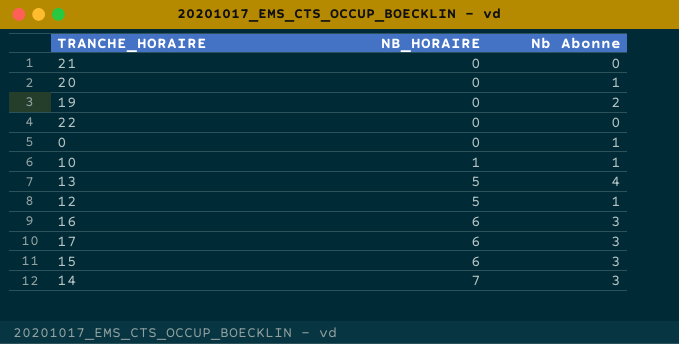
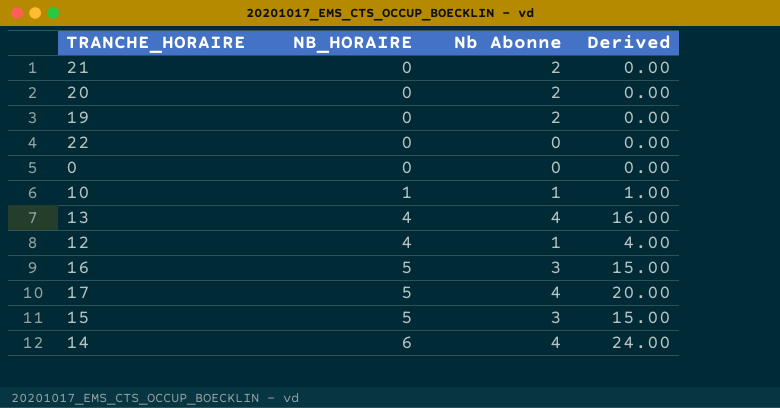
column Derived | formula: none -> [NB_HORAIRE] * [Nb Abonne]
21 | Nb Abonne: 0 -> 2
20 | Nb Abonne: 1 -> 2
0 | Nb Abonne: 1 -> 0
13 | NB_HORAIRE: 5 -> 4
12 | NB_HORAIRE: 5 -> 4
16 | NB_HORAIRE: 6 -> 5
17 | NB_HORAIRE: 6 -> 5
17 | Nb Abonne: 3 -> 4
15 | NB_HORAIRE: 6 -> 5
14 | NB_HORAIRE: 7 -> 6
14 | Nb Abonne: 3 -> 4

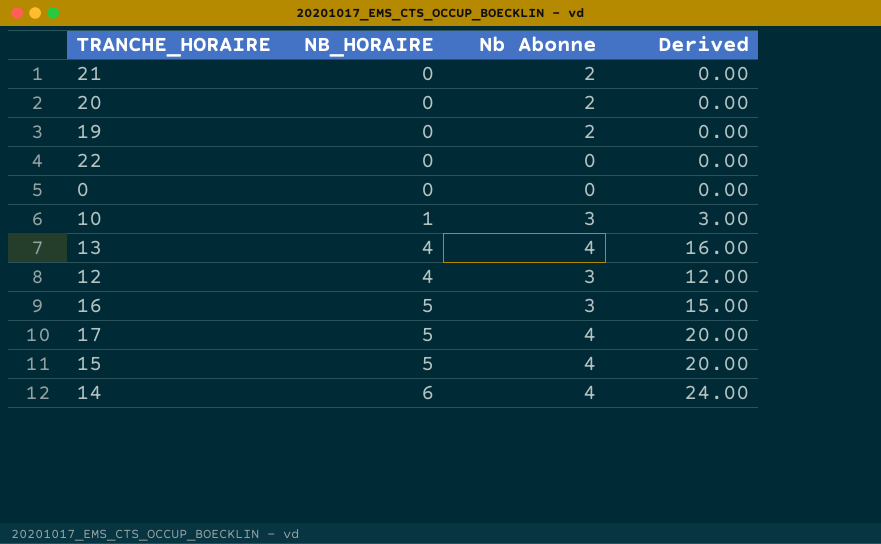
10 | Nb Abonne: 1 -> 3
10 | Derived: 1.00 -> 3.00
12 | Nb Abonne: 1 -> 3
12 | Derived: 4.00 -> 12.00
15 | Nb Abonne: 3 -> 4
15 | Derived: 15.00 -> 20.00

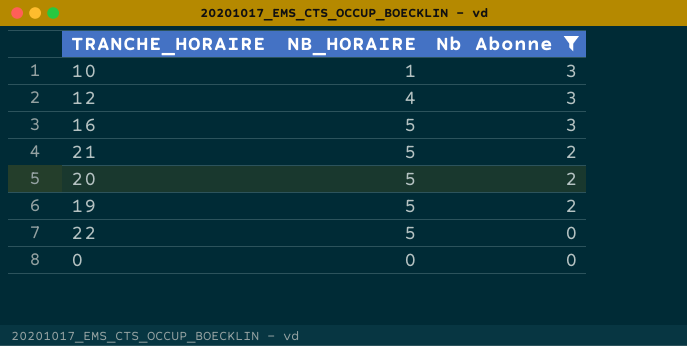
filter: none -> Nb Abonne != 4
row order: NB_HORAIRE ascending -> Nb Abonne descending
column Derived | formula: [NB_HORAIRE] * [Nb Abonne] -> none
21 | NB_HORAIRE: 0 -> 5
20 | NB_HORAIRE: 0 -> 5
19 | NB_HORAIRE: 0 -> 5
22 | NB_HORAIRE: 0 -> 5

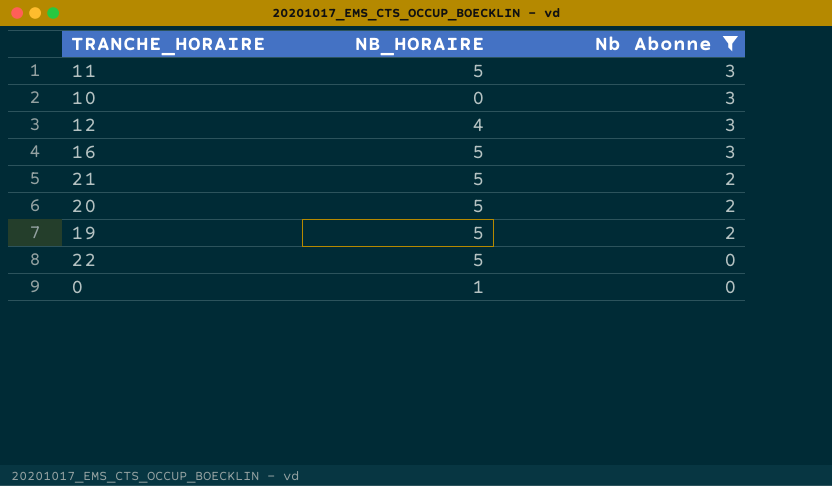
row 11: none -> 5 | 3
10 | NB_HORAIRE: 1 -> 0
0 | NB_HORAIRE: 0 -> 1

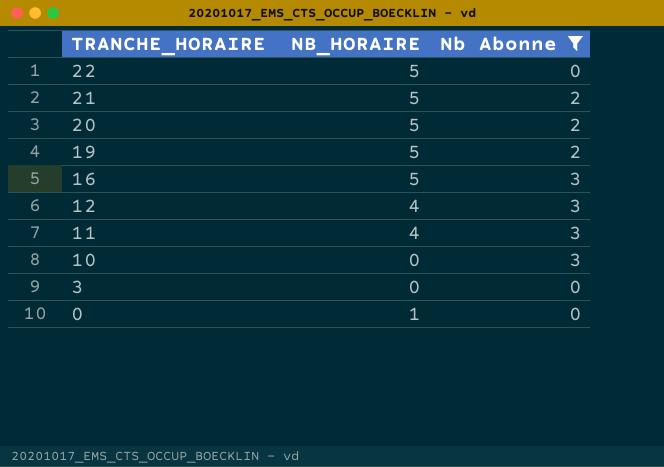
row order: Nb Abonne descending -> TRANCHE_HORAIRE descending
11 | NB_HORAIRE: 5 -> 4
row 3: none -> 0 | 0

